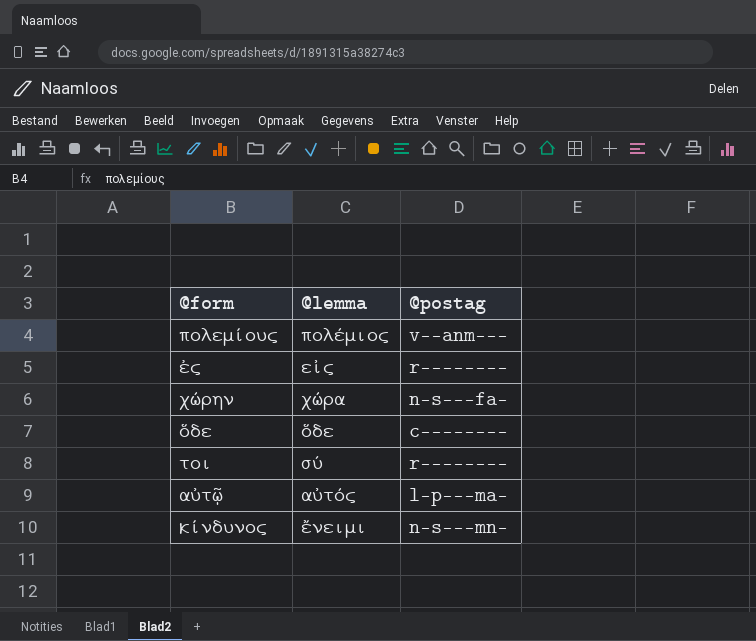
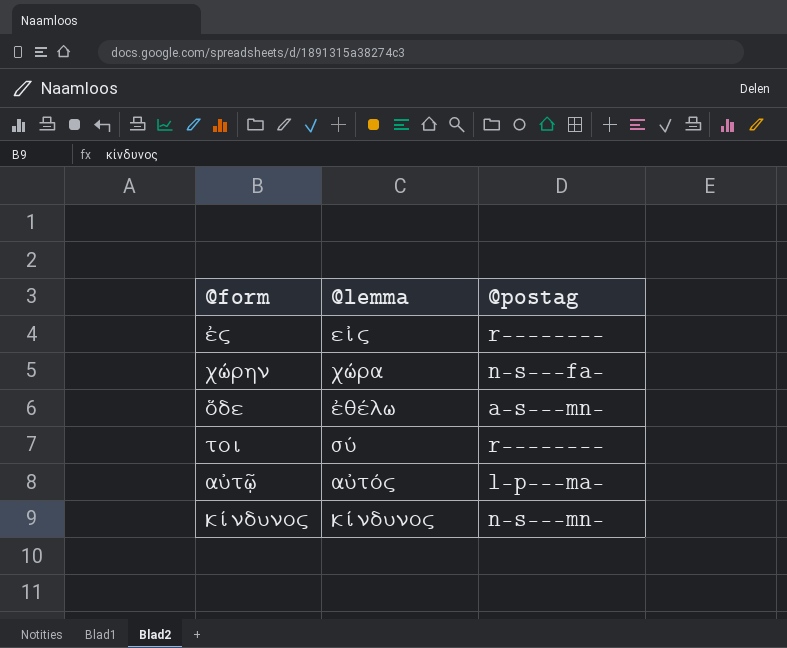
row πολεμίους: πολέμιος | v--anm--- -> none
ὅδε | @lemma: ὅδε -> ἐθέλω
ὅδε | @postag: c-------- -> a-s---mn-
κίνδυνος | @lemma: ἔνειμι -> κίνδυνος

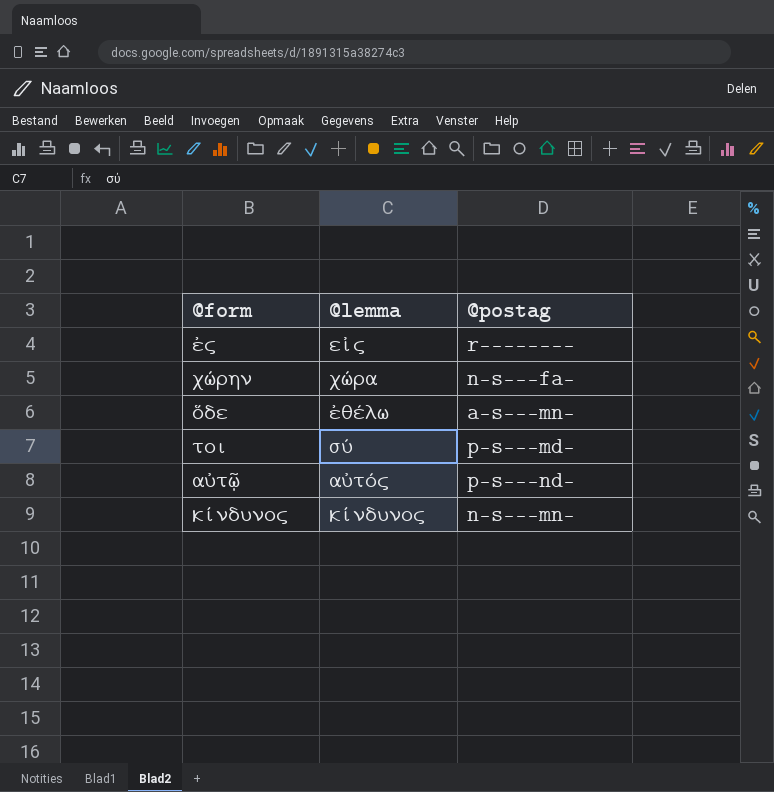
τοι | @postag: r-------- -> p-s---md-
αὐτῷ | @postag: l-p---ma- -> p-s---nd-

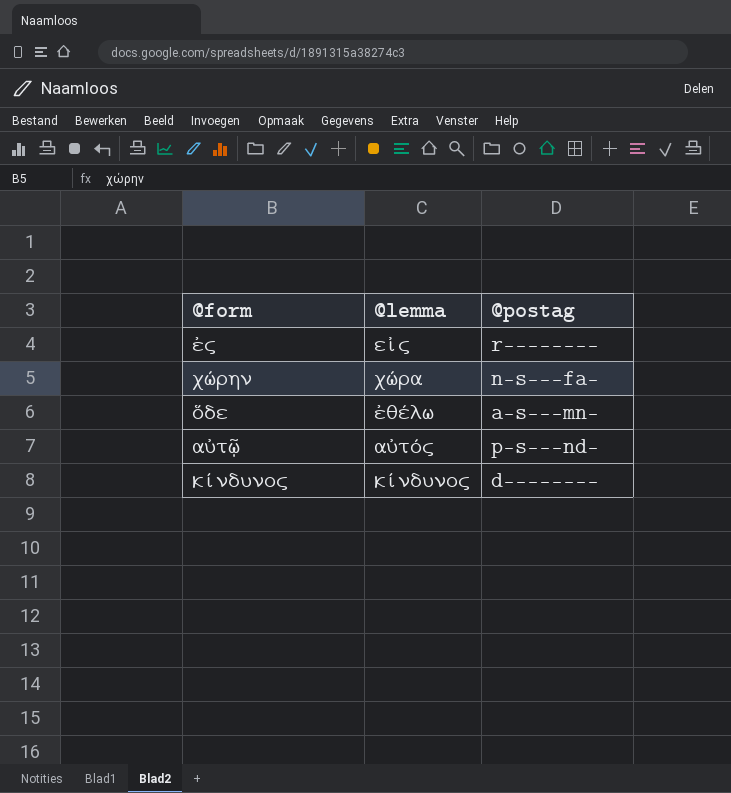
row τοι: σύ | p-s---md- -> none
κίνδυνος | @postag: n-s---mn- -> d--------

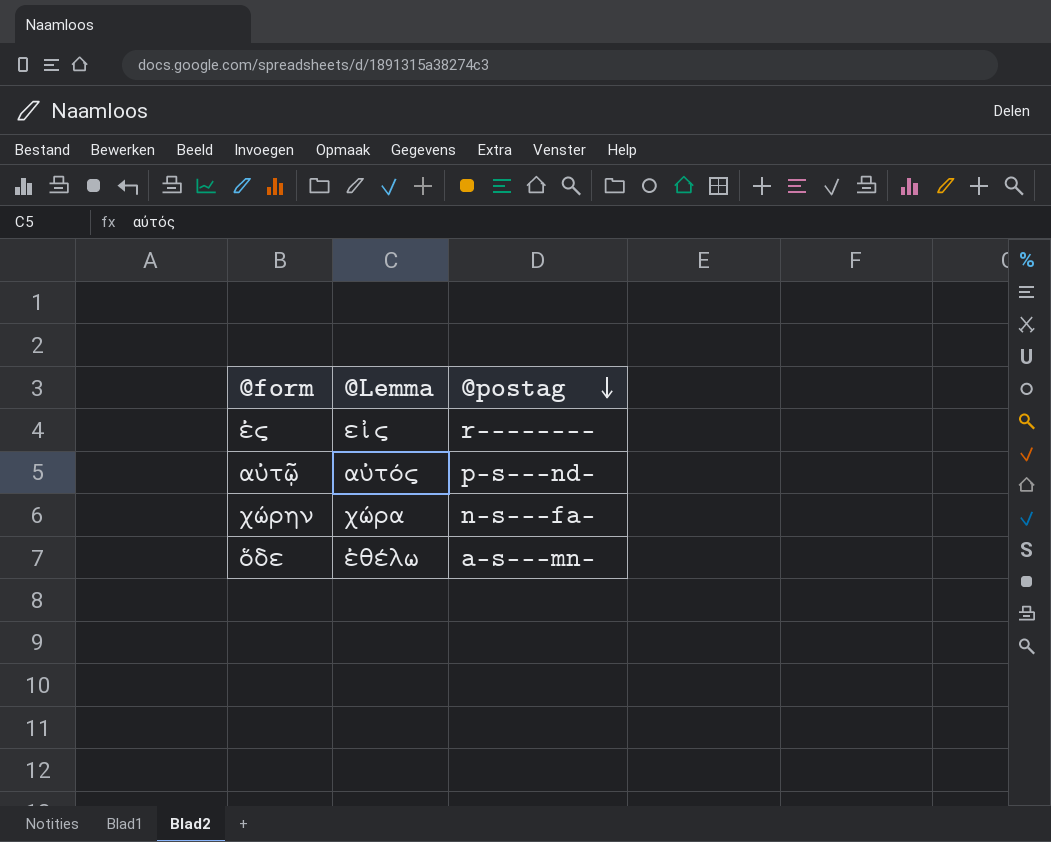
row order: none -> @postag descending
column name: @lemma -> @Lemma
row κίνδυνος: κίνδυνος | d-------- -> none

